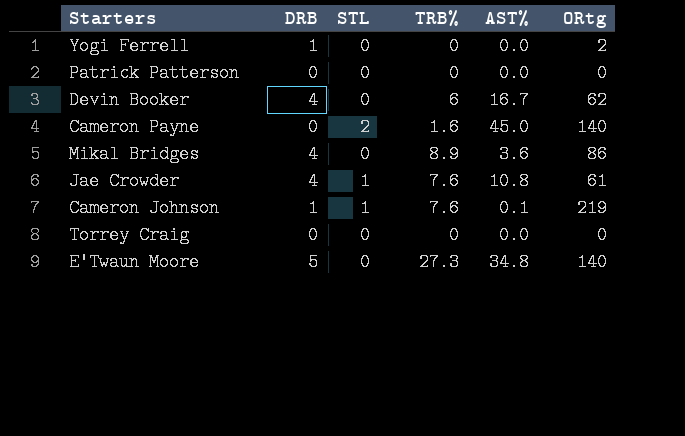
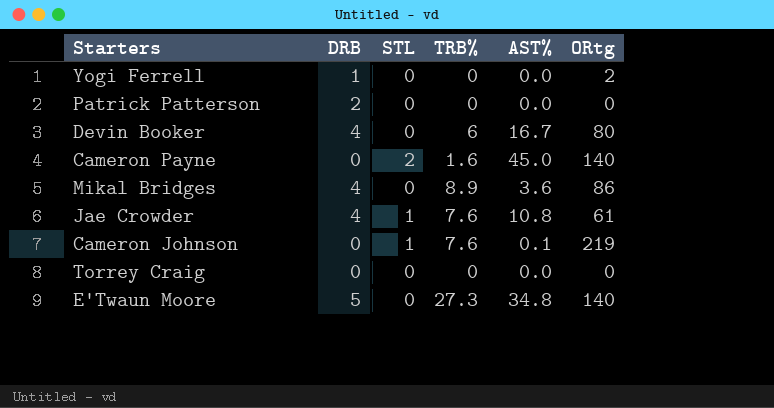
Patrick Patterson | DRB: 0 -> 2
Devin Booker | ORtg: 62 -> 80
Cameron Johnson | DRB: 1 -> 0

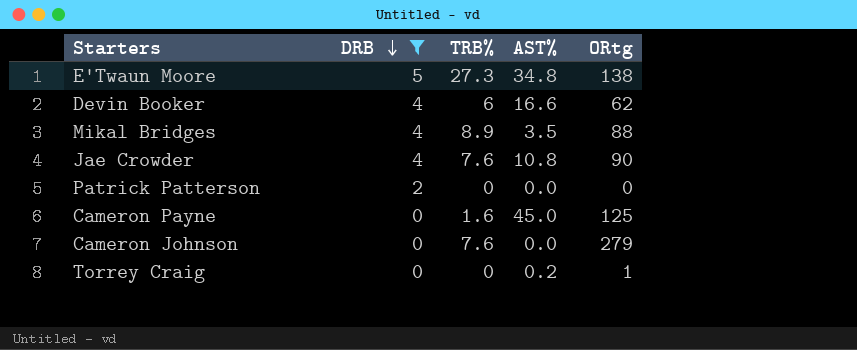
filter: none -> DRB != 1
row order: none -> DRB descending
column STL | position: 3 -> none
E'Twaun Moore | ORtg: 140 -> 138
Devin Booker | AST%: 16.7 -> 16.6
Devin Booker | ORtg: 80 -> 62
Mikal Bridges | AST%: 3.6 -> 3.5
Mikal Bridges | ORtg: 86 -> 88
Jae Crowder | ORtg: 61 -> 90
Cameron Payne | ORtg: 140 -> 125
Cameron Johnson | AST%: 0.1 -> 0.0
Cameron Johnson | ORtg: 219 -> 279
Torrey Craig | AST%: 0.0 -> 0.2
Torrey Craig | ORtg: 0 -> 1

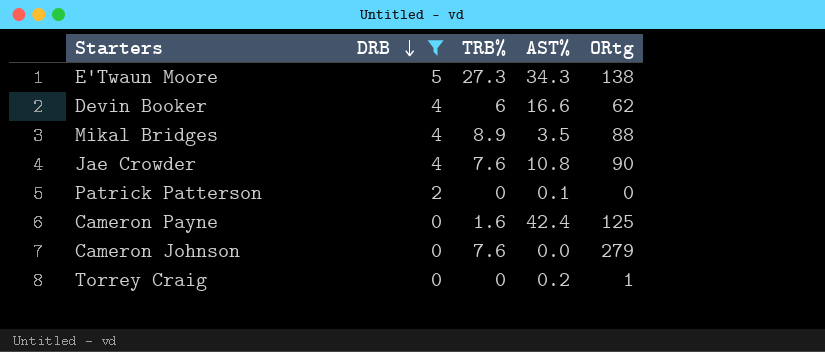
E'Twaun Moore | AST%: 34.8 -> 34.3
Patrick Patterson | AST%: 0.0 -> 0.1
Cameron Payne | AST%: 45.0 -> 42.4

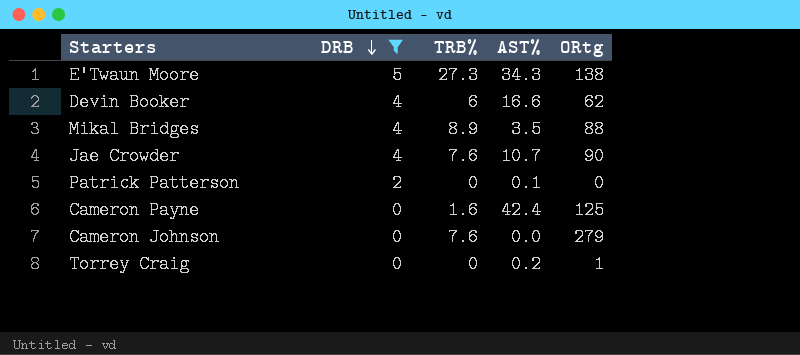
Jae Crowder | AST%: 10.8 -> 10.7

